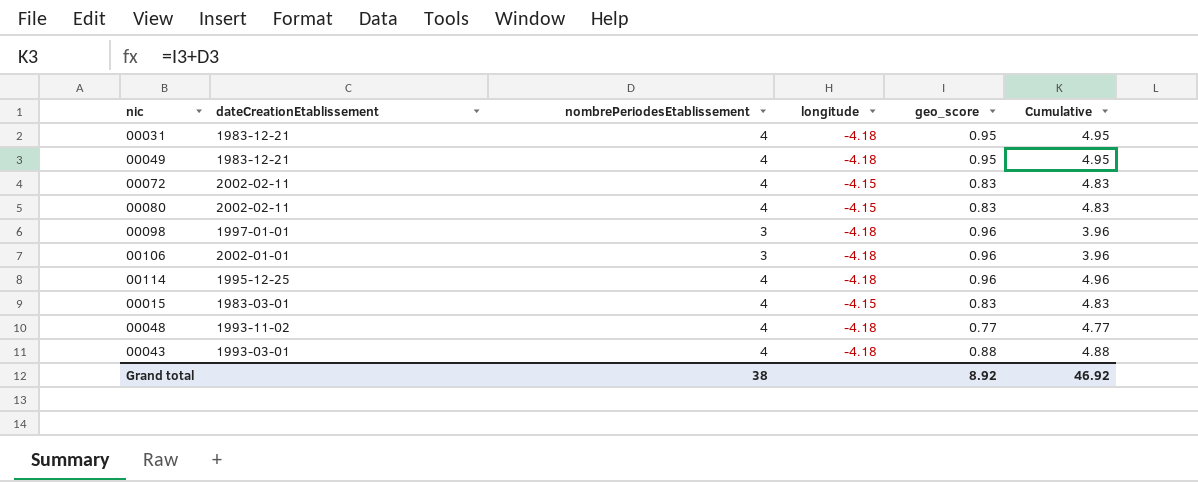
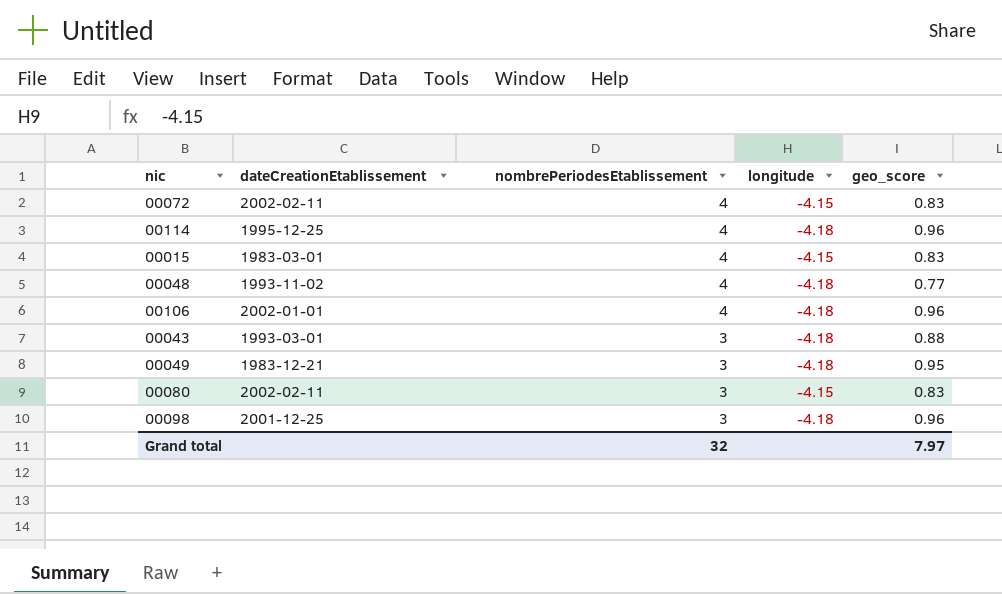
row order: none -> nombrePeriodesEtablissement descending
column Cumulative | formula: [nombrePeriodesEtablissement] + [geo_score] -> none
row 00031: 1983-12-21 | 4 | -4.18 | 0.95 | 4.95 -> none
00106 | nombrePeriodesEtablissement: 3 -> 4
00043 | nombrePeriodesEtablissement: 4 -> 3
00049 | nombrePeriodesEtablissement: 4 -> 3
00080 | nombrePeriodesEtablissement: 4 -> 3
00098 | dateCreationEtablissement: 1997-01-01 -> 2001-12-25
Grand total | nombrePeriodesEtablissement: 38 -> 32
Grand total | geo_score: 8.92 -> 7.97

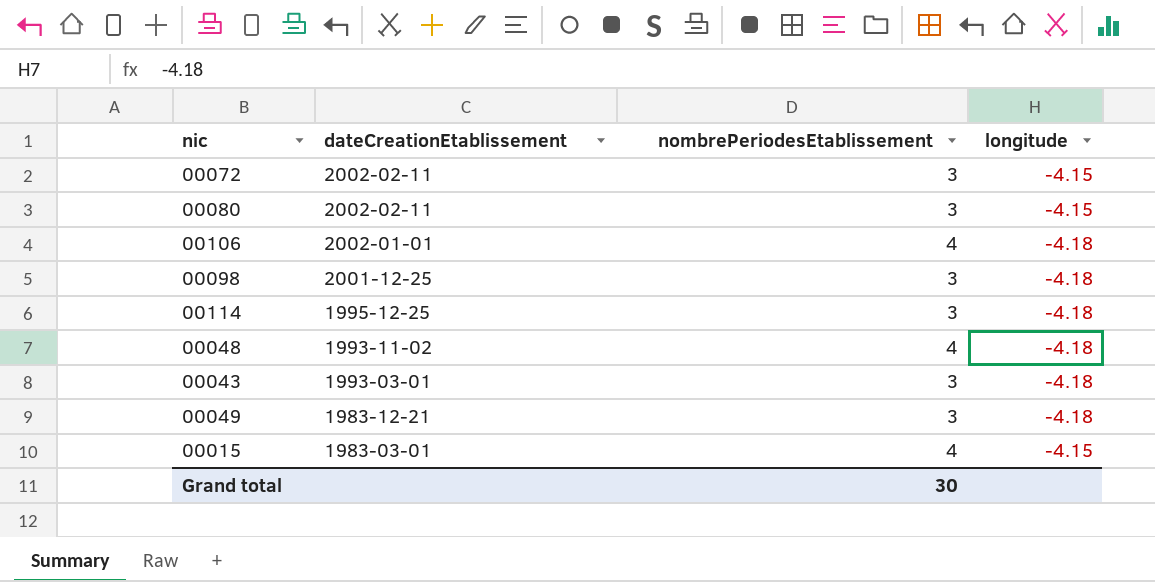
row order: nombrePeriodesEtablissement descending -> dateCreationEtablissement descending
column geo_score | position: 5 -> none
00072 | nombrePeriodesEtablissement: 4 -> 3
00114 | nombrePeriodesEtablissement: 4 -> 3
Grand total | nombrePeriodesEtablissement: 32 -> 30

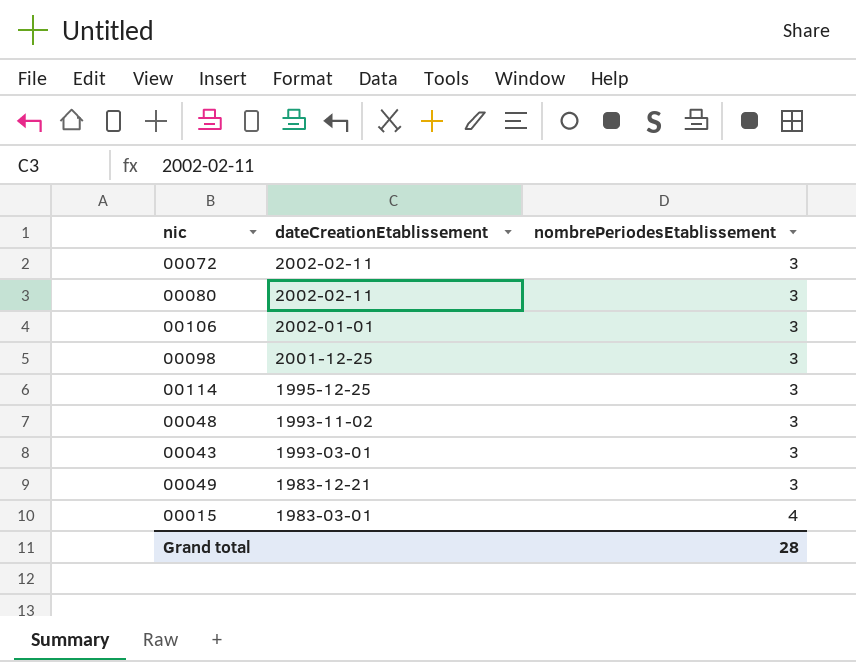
column longitude | position: 4 -> none
00106 | nombrePeriodesEtablissement: 4 -> 3
00048 | nombrePeriodesEtablissement: 4 -> 3
Grand total | nombrePeriodesEtablissement: 30 -> 28

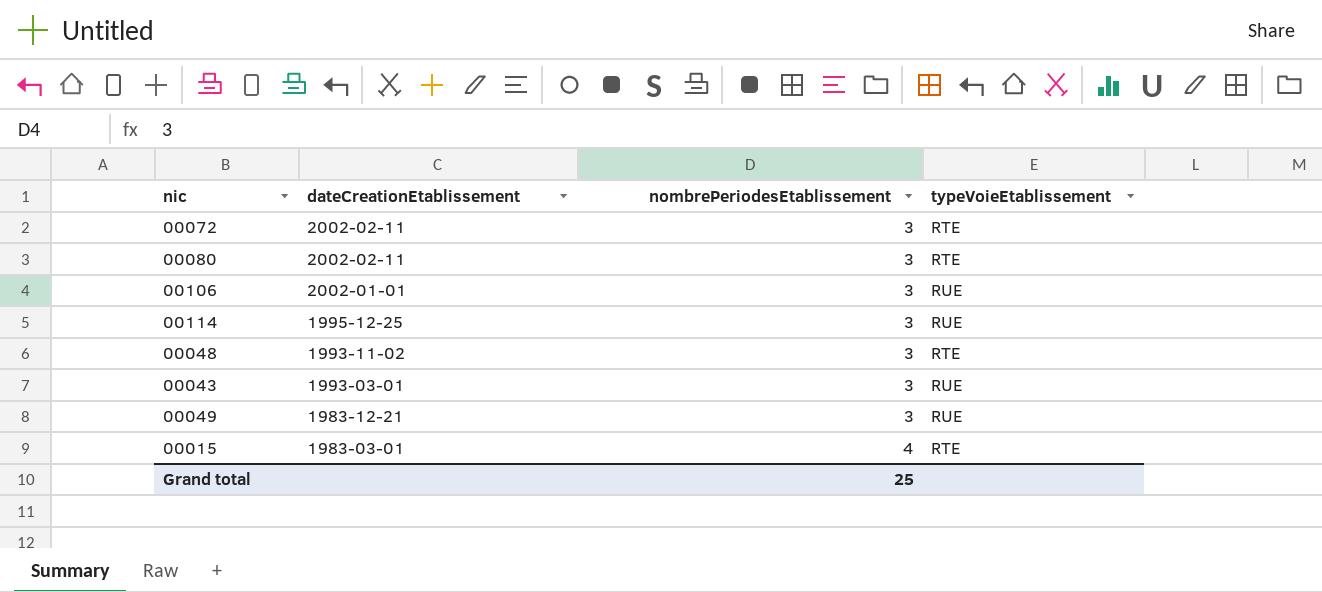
column typeVoieEtablissement | position: none -> 4
row 00098: 2001-12-25 | 3 -> none
Grand total | nombrePeriodesEtablissement: 28 -> 25

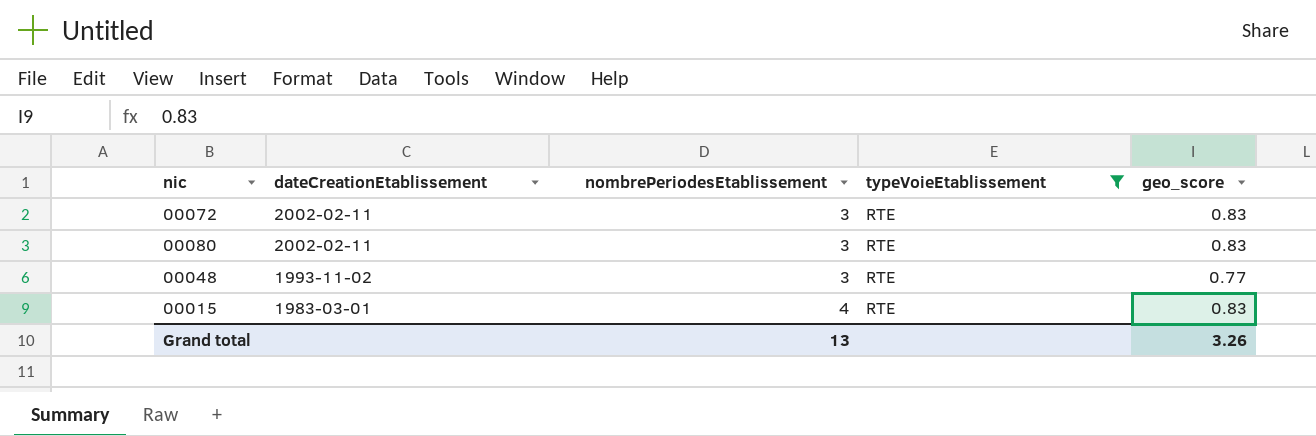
filter: none -> typeVoieEtablissement = RTE
column geo_score | position: none -> 5
Grand total | nombrePeriodesEtablissement: 25 -> 13

